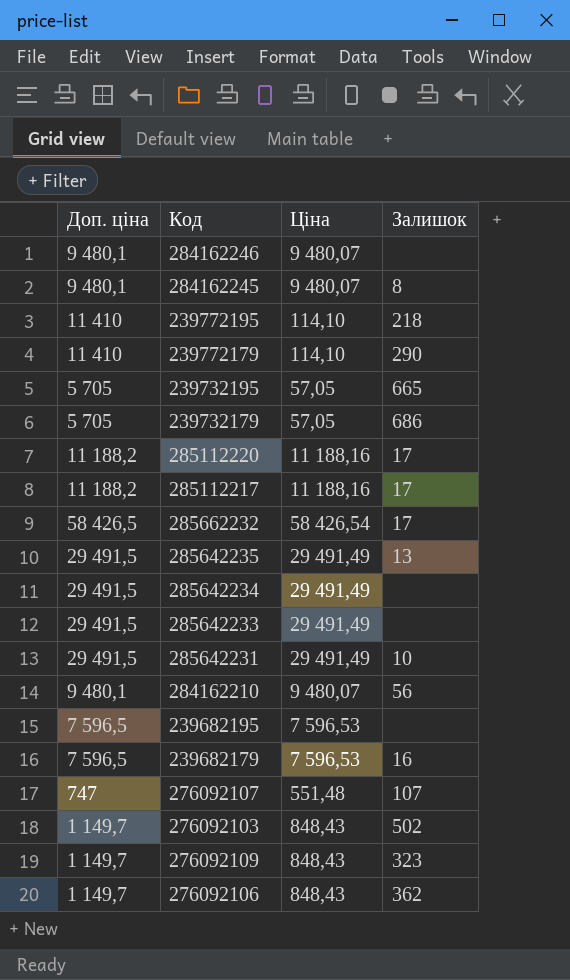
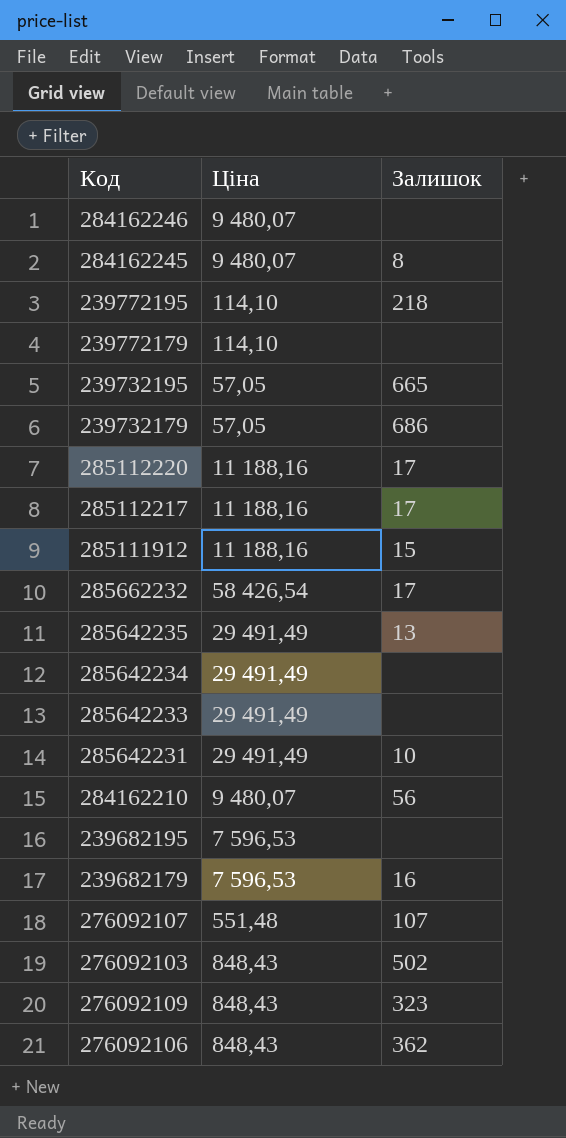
column Доп. ціна | position: 1 -> none
239772179 | Залишок: 290 -> none
row 285111912: none -> 11 188,16 | 15

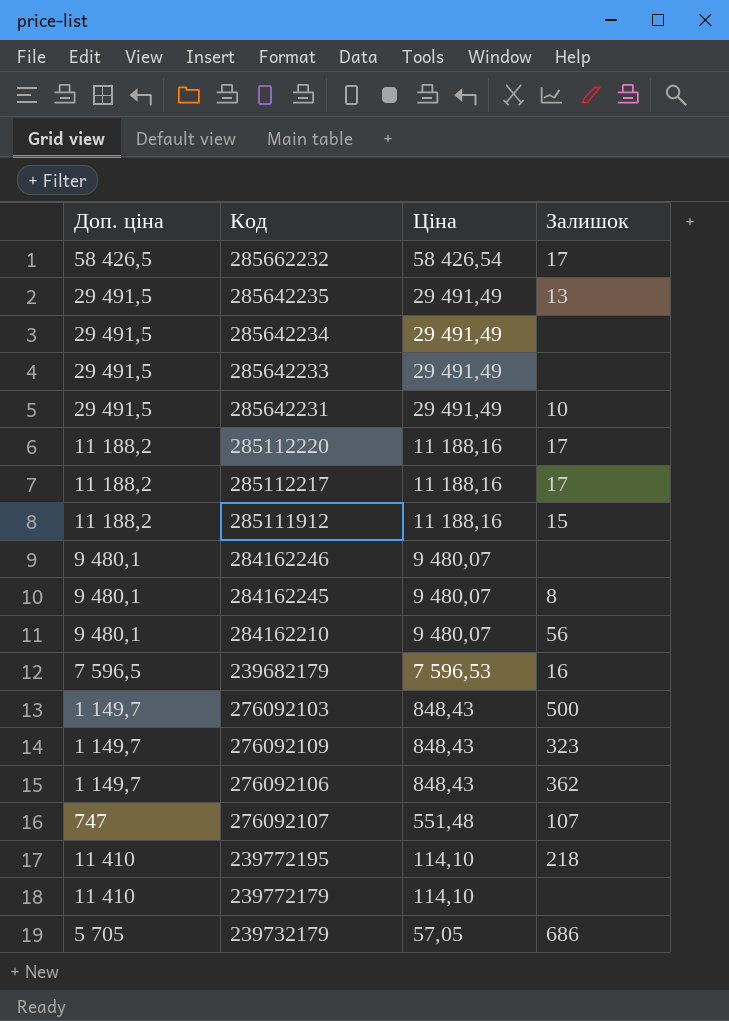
row order: none -> Ціна descending
column Доп. ціна | position: none -> 1
row 239732195: 57,05 | 665 -> none
row 239682195: 7 596,53 | none -> none
276092103 | Залишок: 502 -> 500

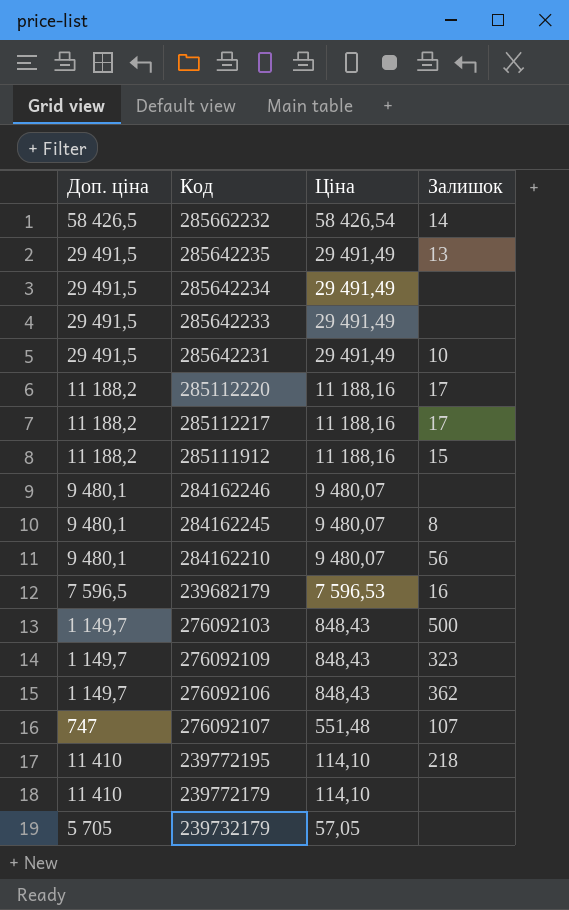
285662232 | Залишок: 17 -> 14
239732179 | Залишок: 686 -> none

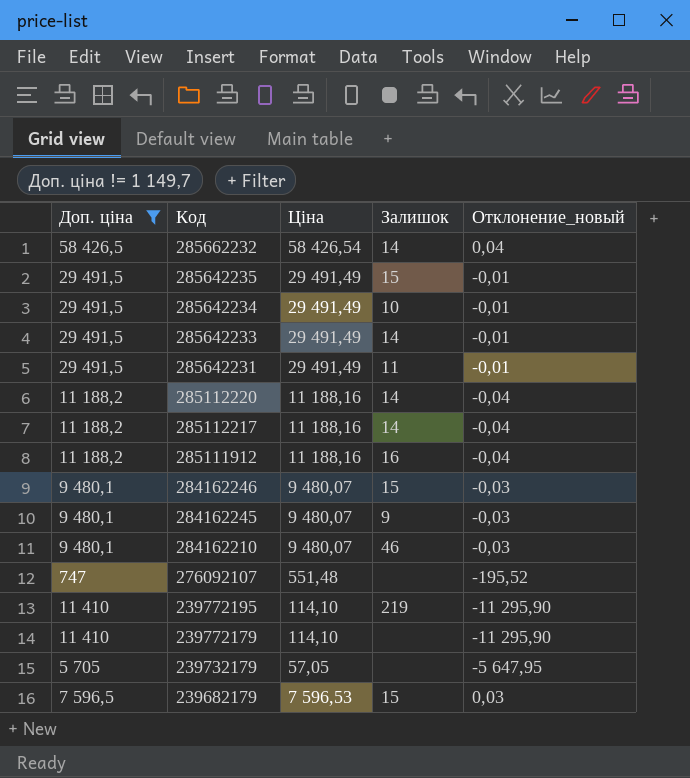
filter: none -> Доп. ціна != 1 149,7
row order: Ціна descending -> Код descending
column Отклонение_новый | formula: none -> [Ціна] - [Доп. ціна]
285642235 | Залишок: 13 -> 15
285642234 | Залишок: none -> 10
285642233 | Залишок: none -> 14
285642231 | Залишок: 10 -> 11
285112220 | Залишок: 17 -> 14
285112217 | Залишок: 17 -> 14
285111912 | Залишок: 15 -> 16
284162246 | Залишок: none -> 15
284162245 | Залишок: 8 -> 9
284162210 | Залишок: 56 -> 46
276092107 | Залишок: 107 -> none
239772195 | Залишок: 218 -> 219
239682179 | Залишок: 16 -> 15

